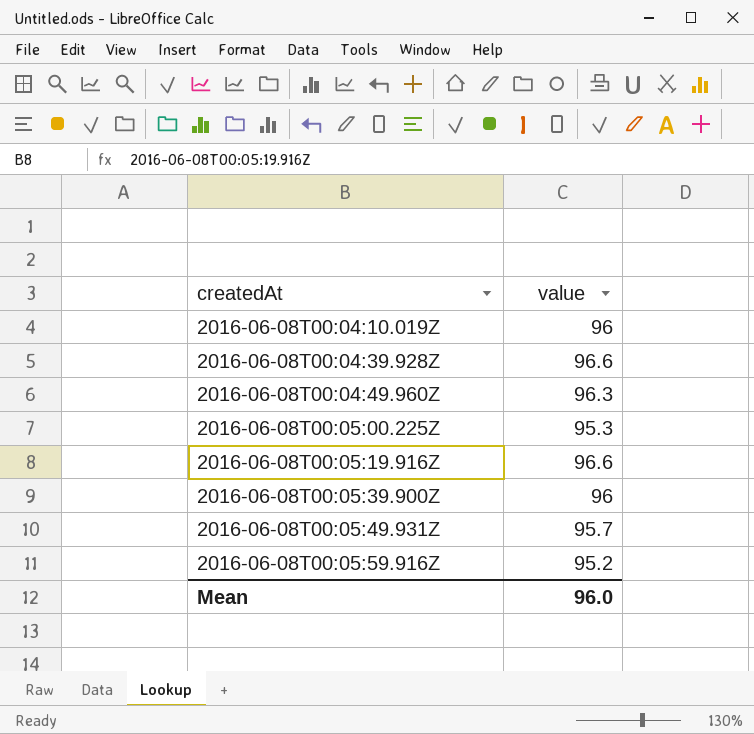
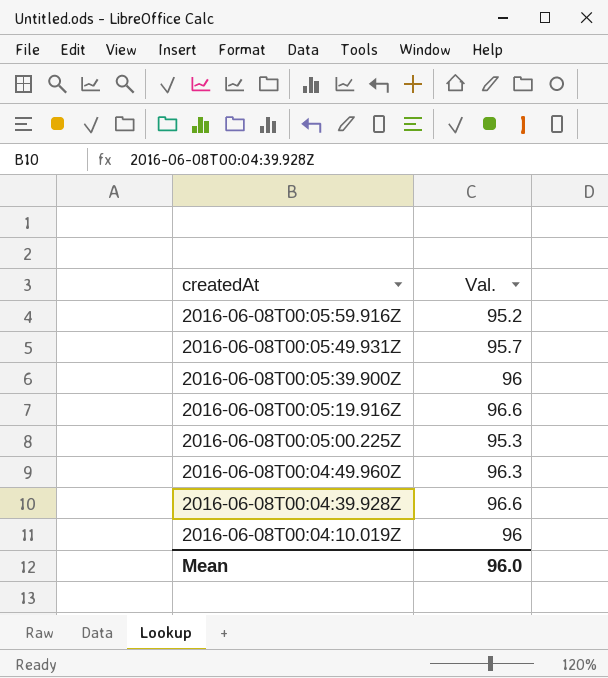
row order: createdAt ascending -> createdAt descending
column name: value -> Val.

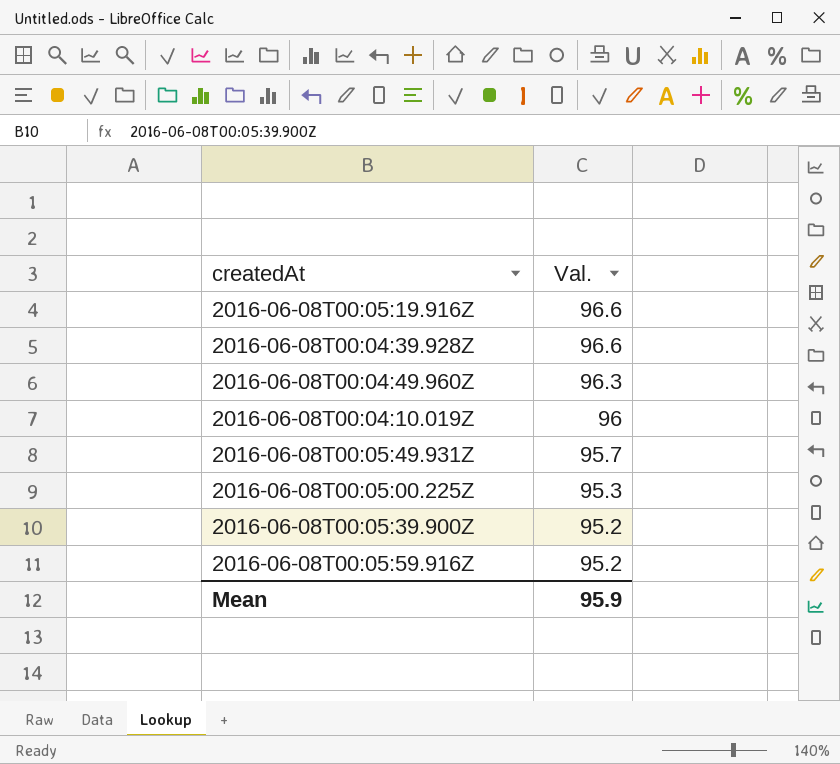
row order: createdAt descending -> Val. descending
2016-06-08T00:05:39.900Z | Val.: 96 -> 95.2
Mean | Val.: 96.0 -> 95.9

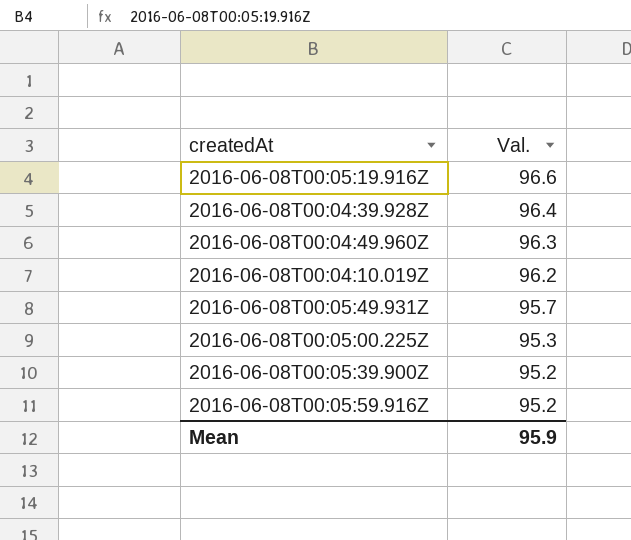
2016-06-08T00:04:39.928Z | Val.: 96.6 -> 96.4
2016-06-08T00:04:10.019Z | Val.: 96 -> 96.2

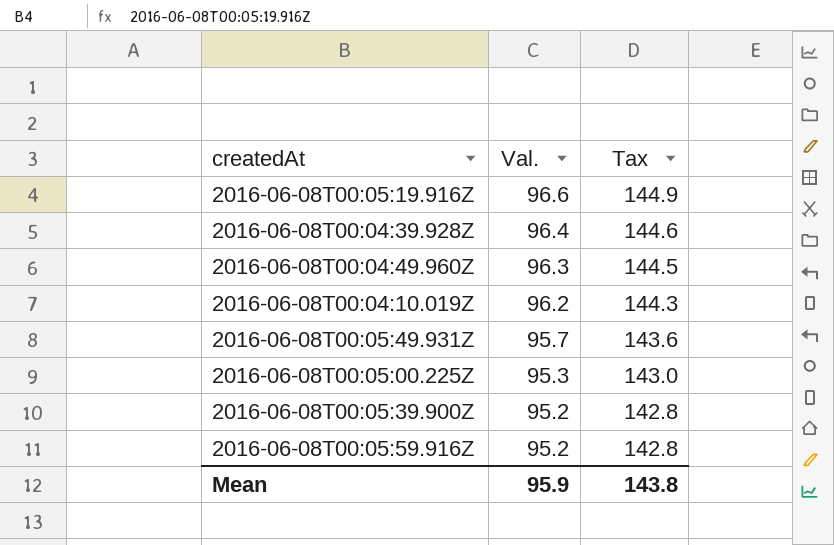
column Tax | formula: none -> [Val.] * 1.5

